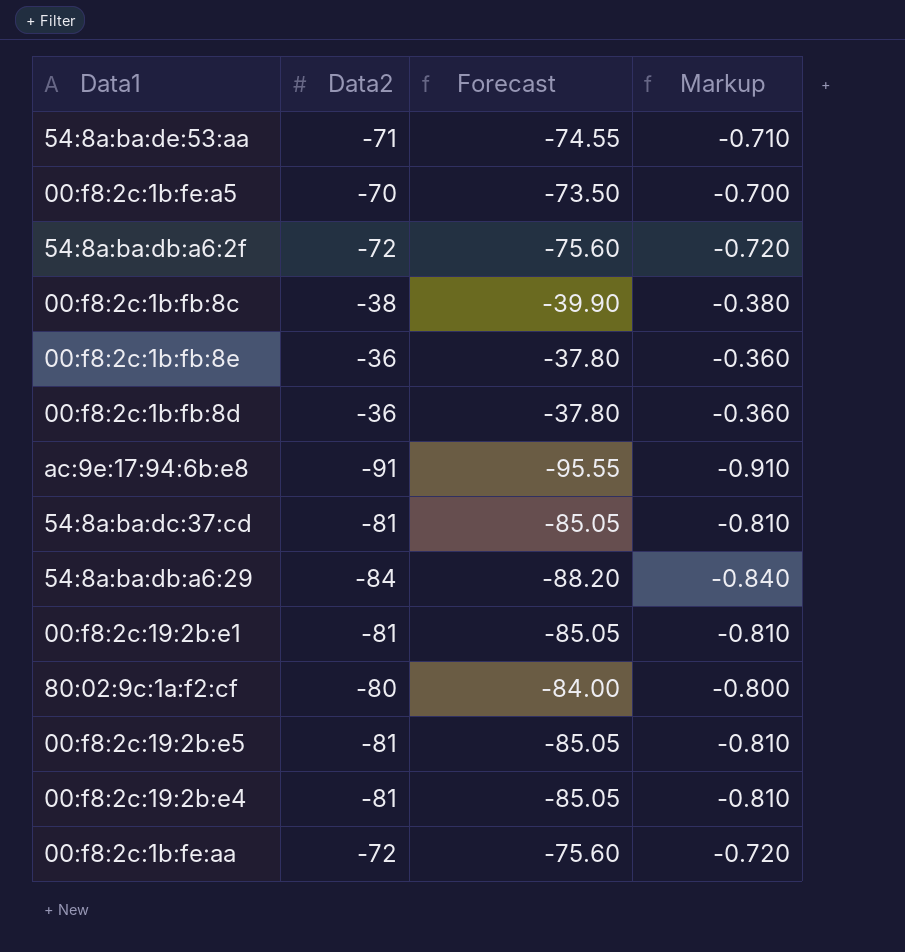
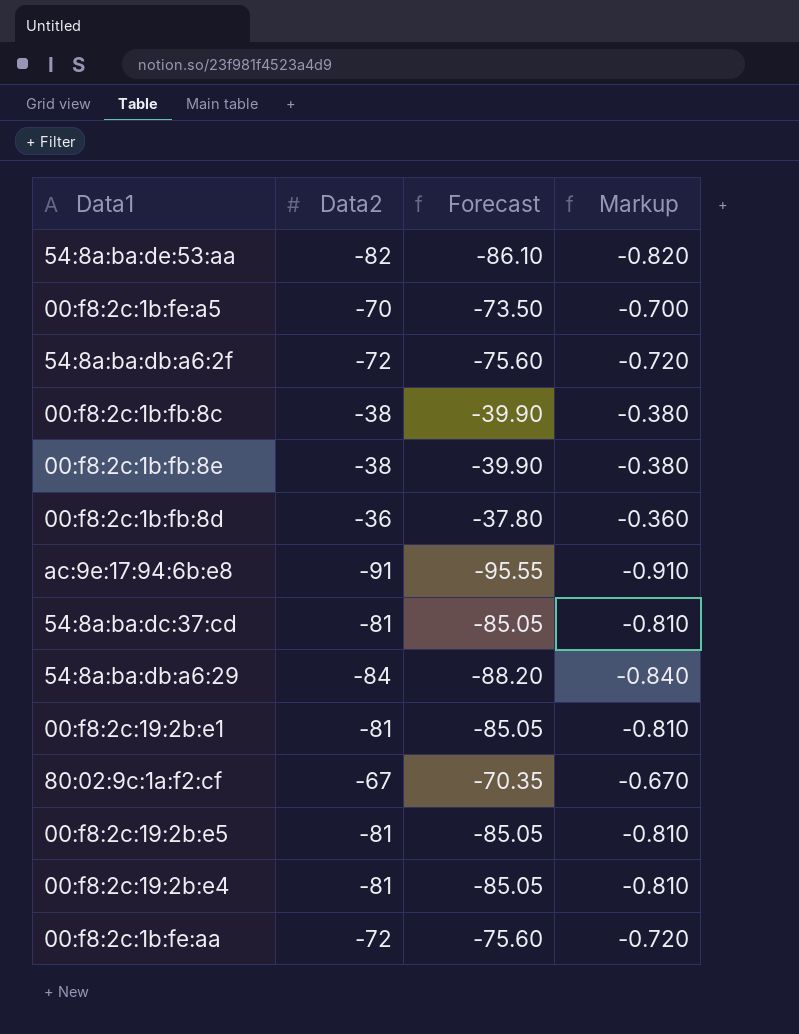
54:8a:ba:de:53:aa | Data2: -71 -> -82
54:8a:ba:de:53:aa | Forecast: -74.55 -> -86.10
54:8a:ba:de:53:aa | Markup: -0.710 -> -0.820
00:f8:2c:1b:fb:8e | Data2: -36 -> -38
00:f8:2c:1b:fb:8e | Forecast: -37.80 -> -39.90
00:f8:2c:1b:fb:8e | Markup: -0.360 -> -0.380
80:02:9c:1a:f2:cf | Data2: -80 -> -67
80:02:9c:1a:f2:cf | Forecast: -84.00 -> -70.35
80:02:9c:1a:f2:cf | Markup: -0.800 -> -0.670

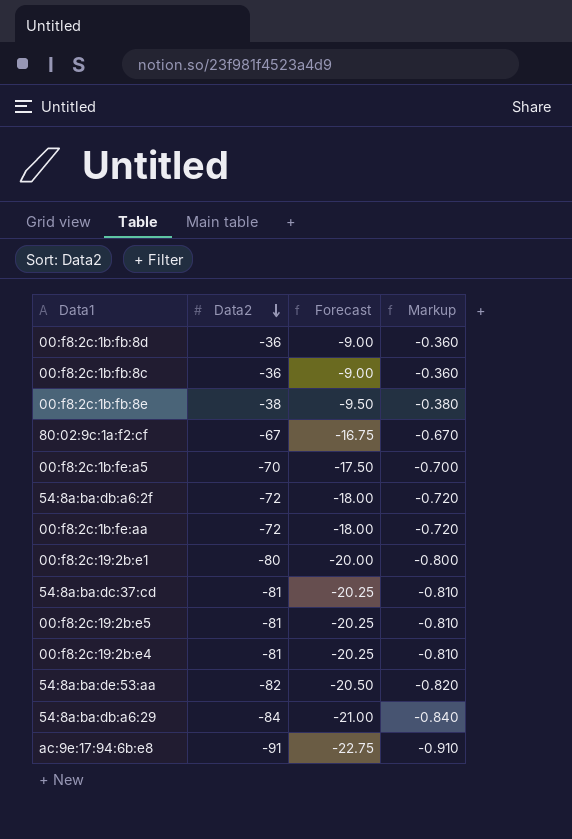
row order: none -> Data2 descending
column Forecast | formula: [Data2] * 1.05 -> [Data2] * 0.25
00:f8:2c:1b:fb:8c | Data2: -38 -> -36
00:f8:2c:1b:fb:8c | Markup: -0.380 -> -0.360
00:f8:2c:19:2b:e1 | Data2: -81 -> -80
00:f8:2c:19:2b:e1 | Markup: -0.810 -> -0.800

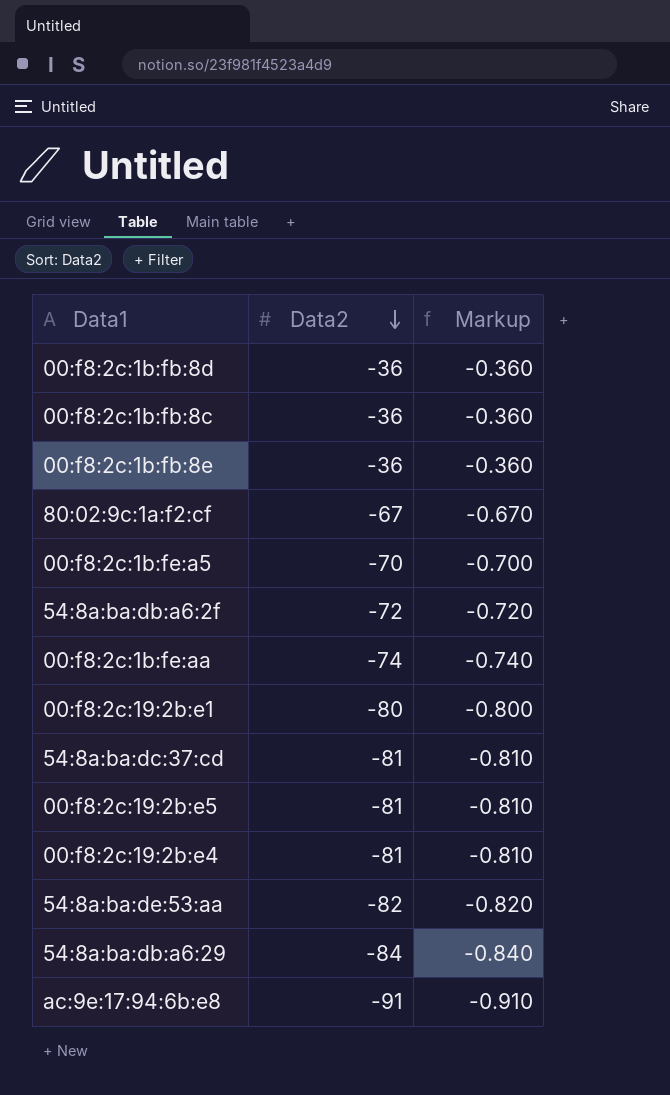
column Forecast | formula: [Data2] * 0.25 -> none
00:f8:2c:1b:fb:8e | Data2: -38 -> -36
00:f8:2c:1b:fb:8e | Markup: -0.380 -> -0.360
00:f8:2c:1b:fe:aa | Data2: -72 -> -74
00:f8:2c:1b:fe:aa | Markup: -0.720 -> -0.740

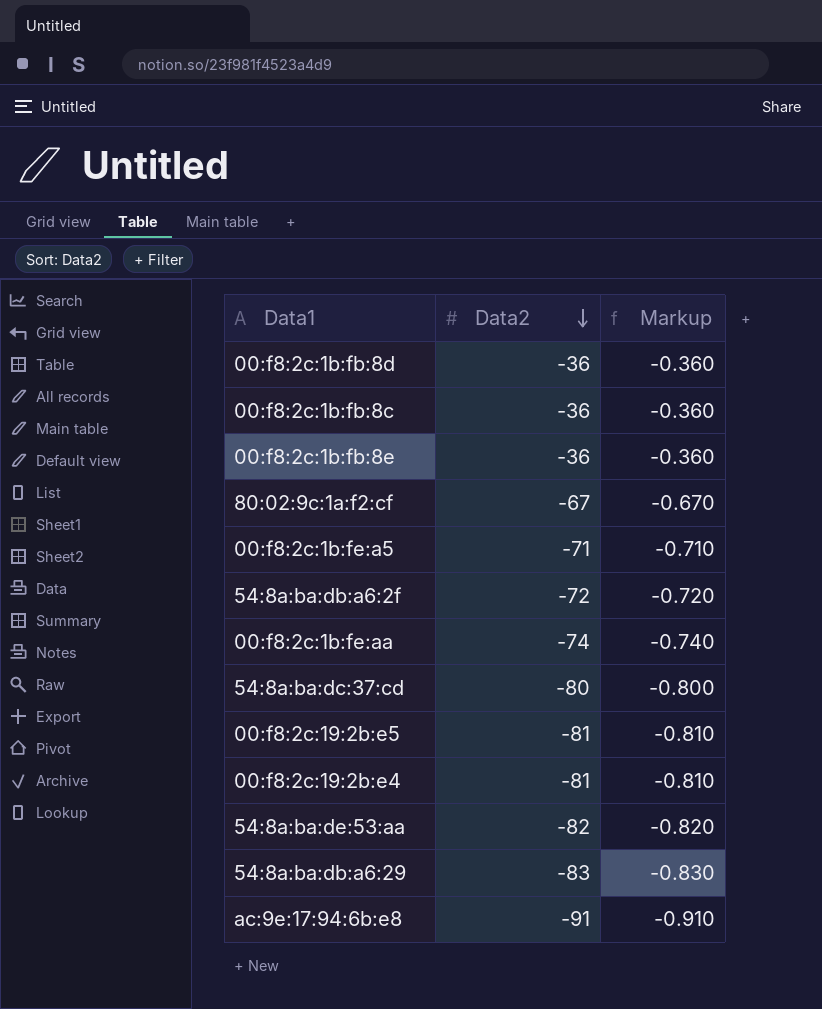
row 00:f8:2c:19:2b:e1: -80 | -0.800 -> none
00:f8:2c:1b:fe:a5 | Data2: -70 -> -71
00:f8:2c:1b:fe:a5 | Markup: -0.700 -> -0.710
54:8a:ba:dc:37:cd | Data2: -81 -> -80
54:8a:ba:dc:37:cd | Markup: -0.810 -> -0.800
54:8a:ba:db:a6:29 | Data2: -84 -> -83
54:8a:ba:db:a6:29 | Markup: -0.840 -> -0.830

